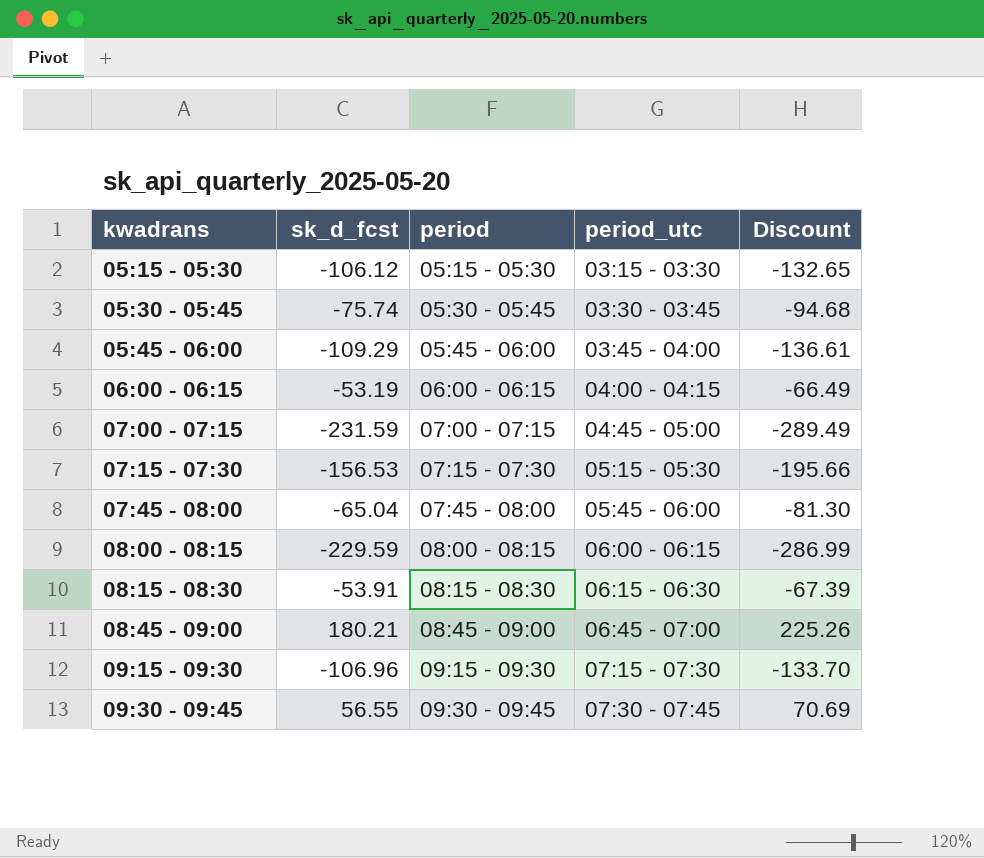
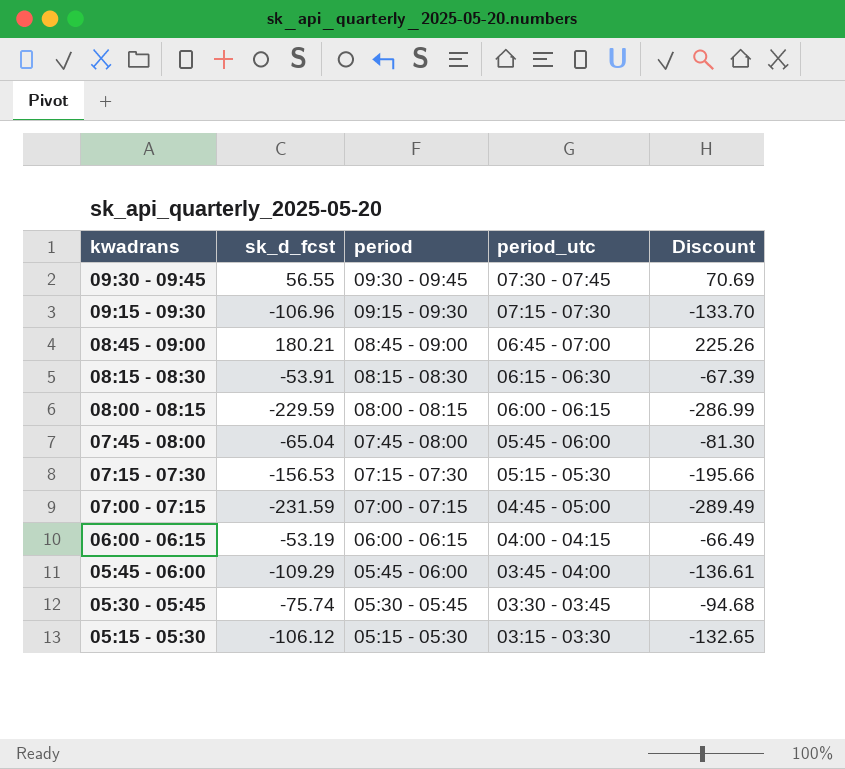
row order: kwadrans ascending -> kwadrans descending

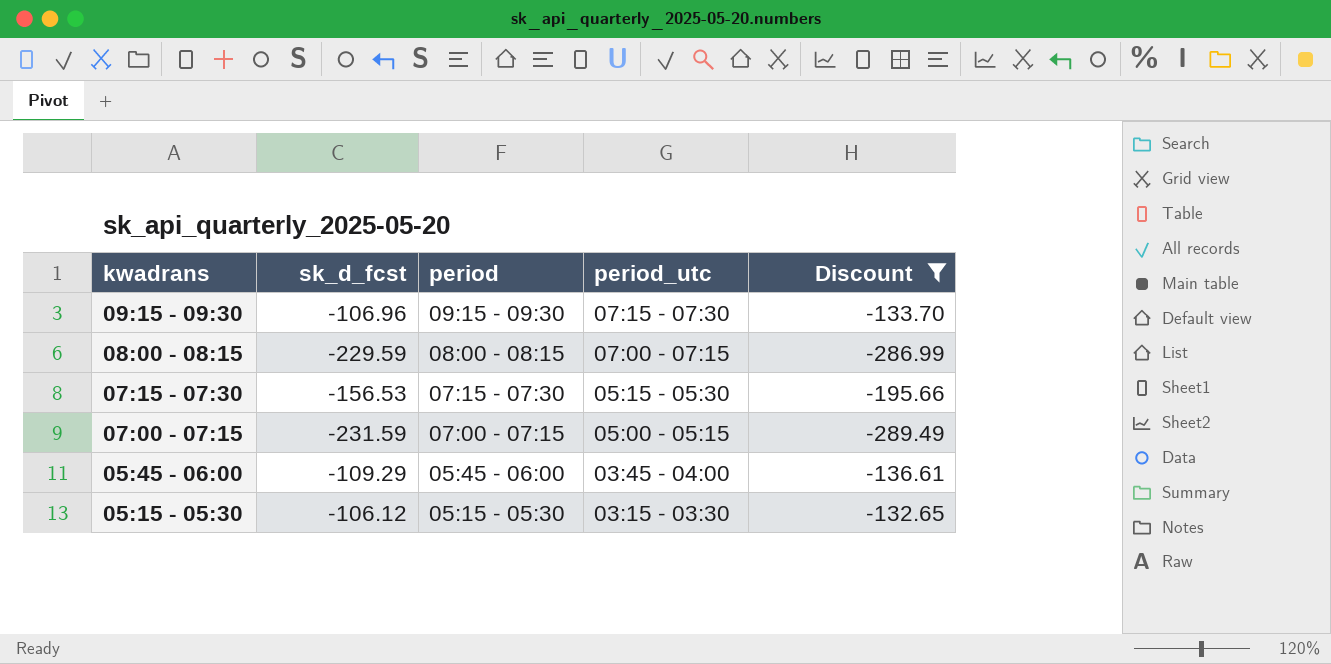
filter: none -> Discount <= -132.65
08:00 - 08:15 | period_utc: 06:00 - 06:15 -> 07:00 - 07:15
07:00 - 07:15 | period_utc: 04:45 - 05:00 -> 05:00 - 05:15

